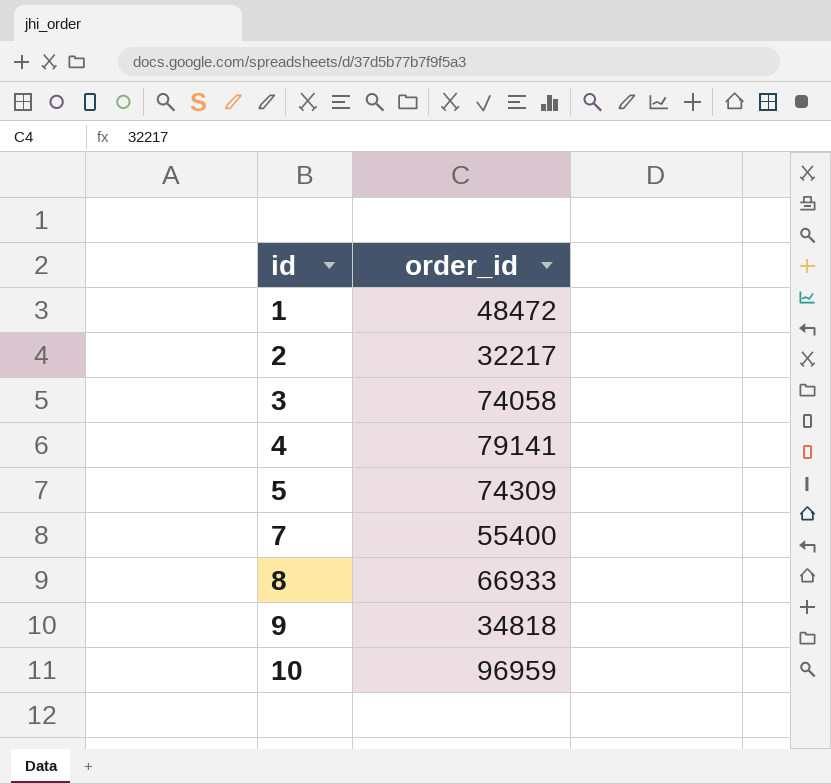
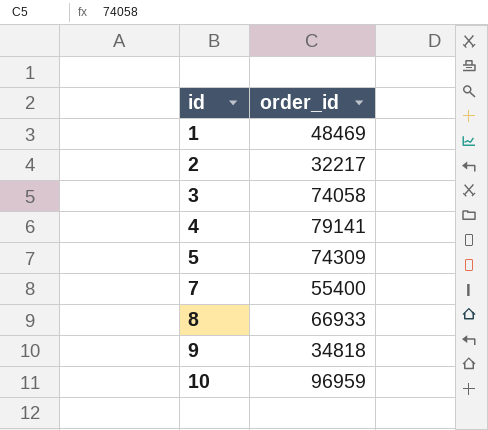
1 | order_id: 48472 -> 48469

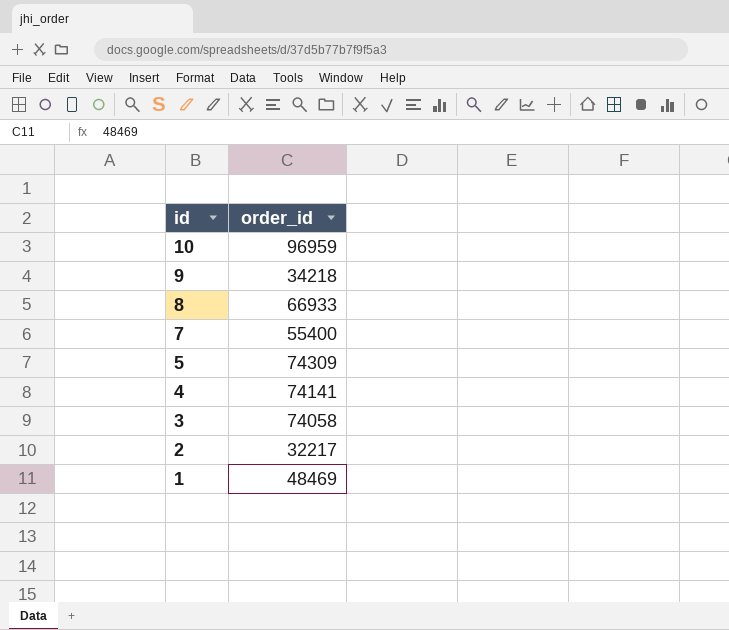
row order: id ascending -> id descending
9 | order_id: 34818 -> 34218
4 | order_id: 79141 -> 74141

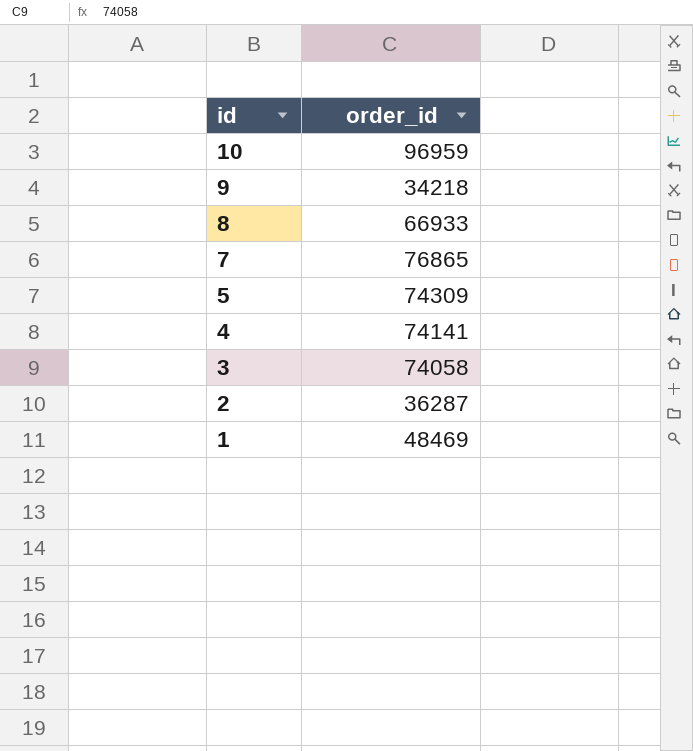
7 | order_id: 55400 -> 76865
2 | order_id: 32217 -> 36287

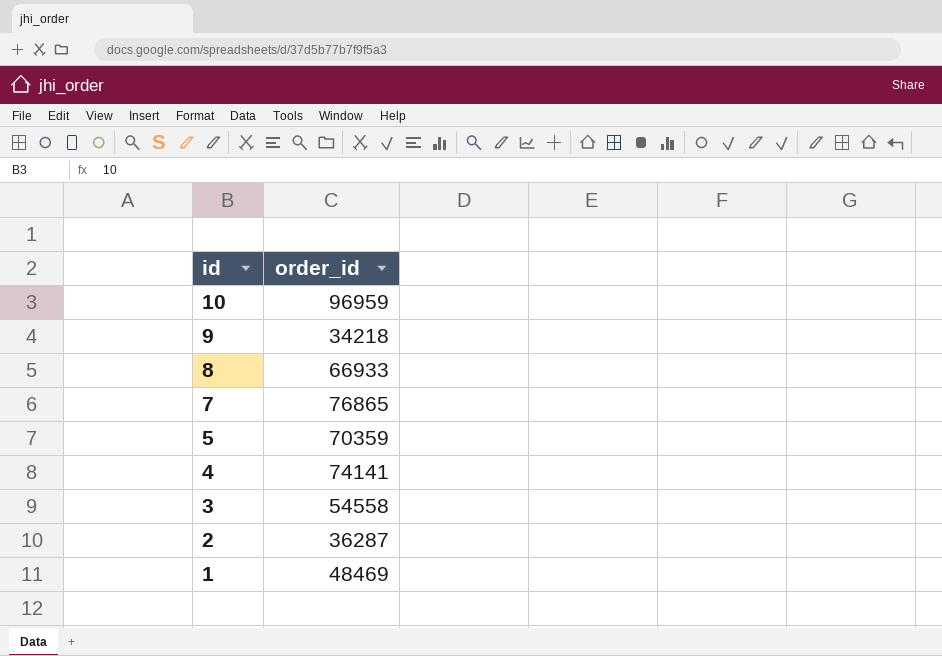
5 | order_id: 74309 -> 70359
3 | order_id: 74058 -> 54558

